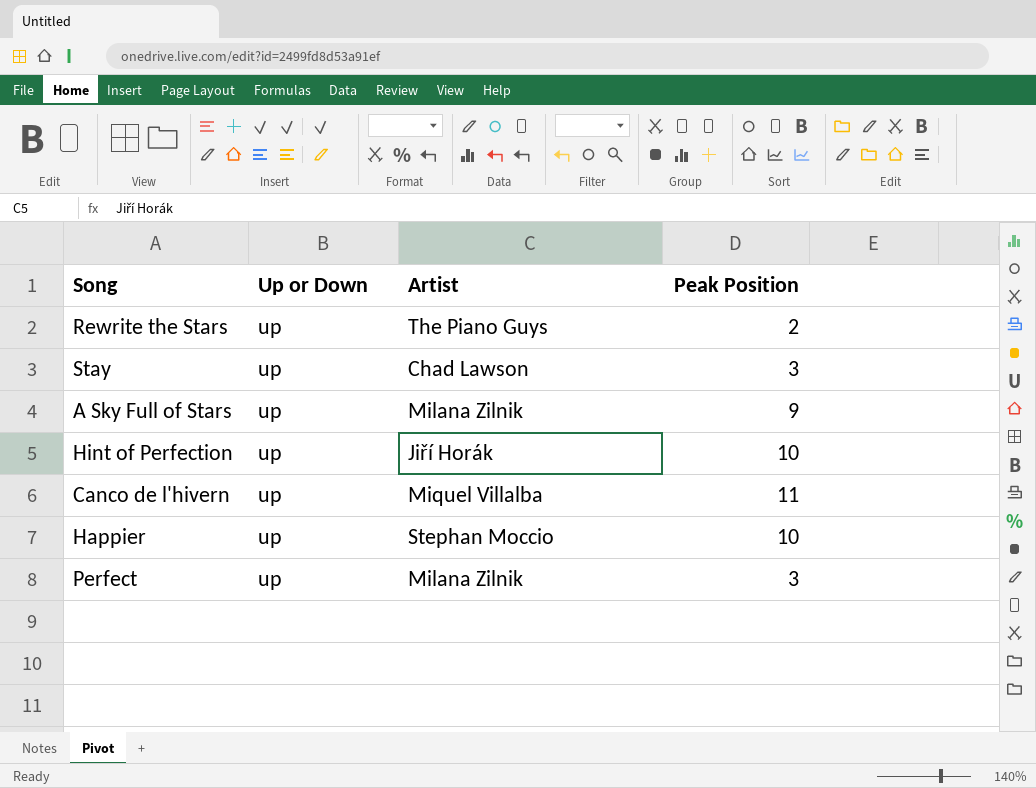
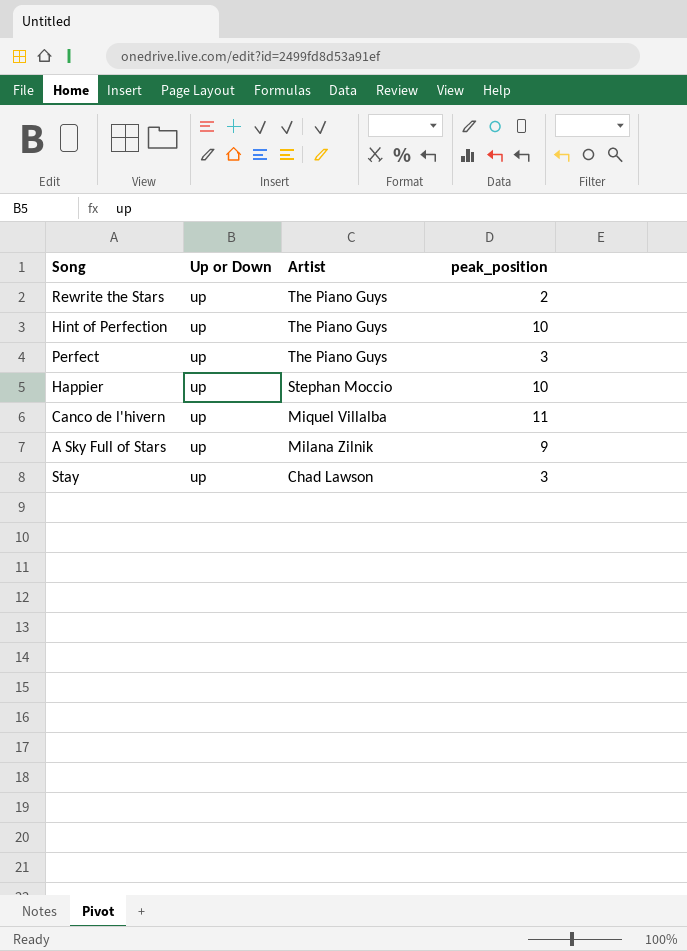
row order: none -> Artist descending
column name: Peak Position -> peak_position
Hint of Perfection | Artist: Jiří Horák -> The Piano Guys
Perfect | Artist: Milana Zilnik -> The Piano Guys

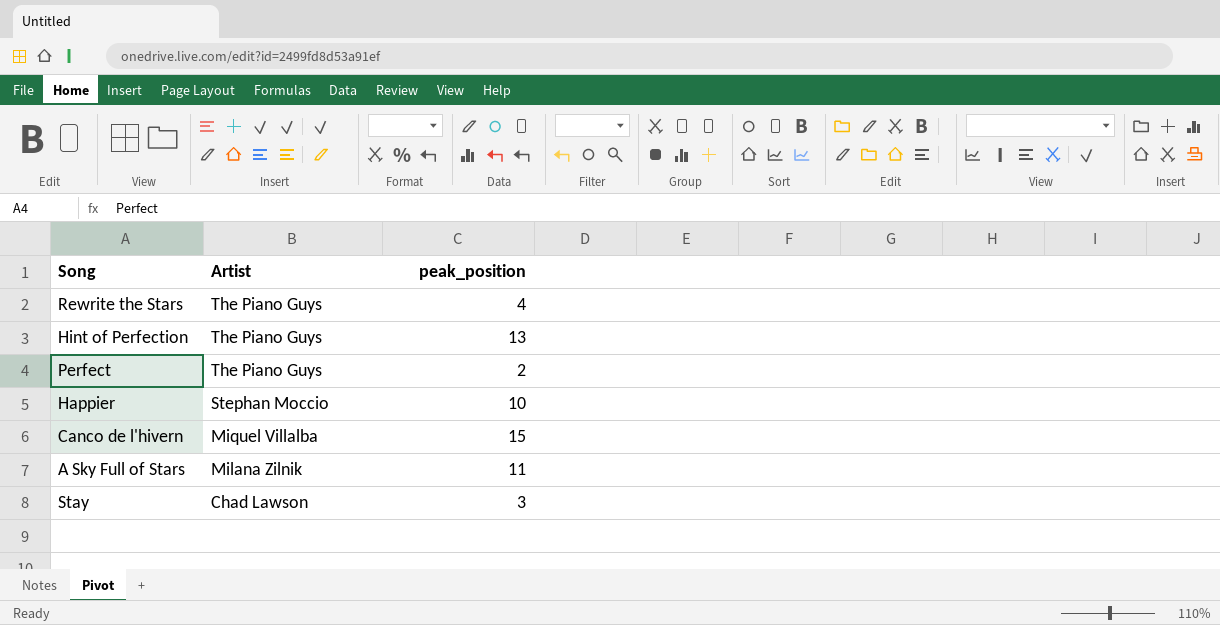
column Up or Down | position: 2 -> none
Rewrite the Stars | peak_position: 2 -> 4
Hint of Perfection | peak_position: 10 -> 13
Perfect | peak_position: 3 -> 2
Canco de l'hivern | peak_position: 11 -> 15
A Sky Full of Stars | peak_position: 9 -> 11

